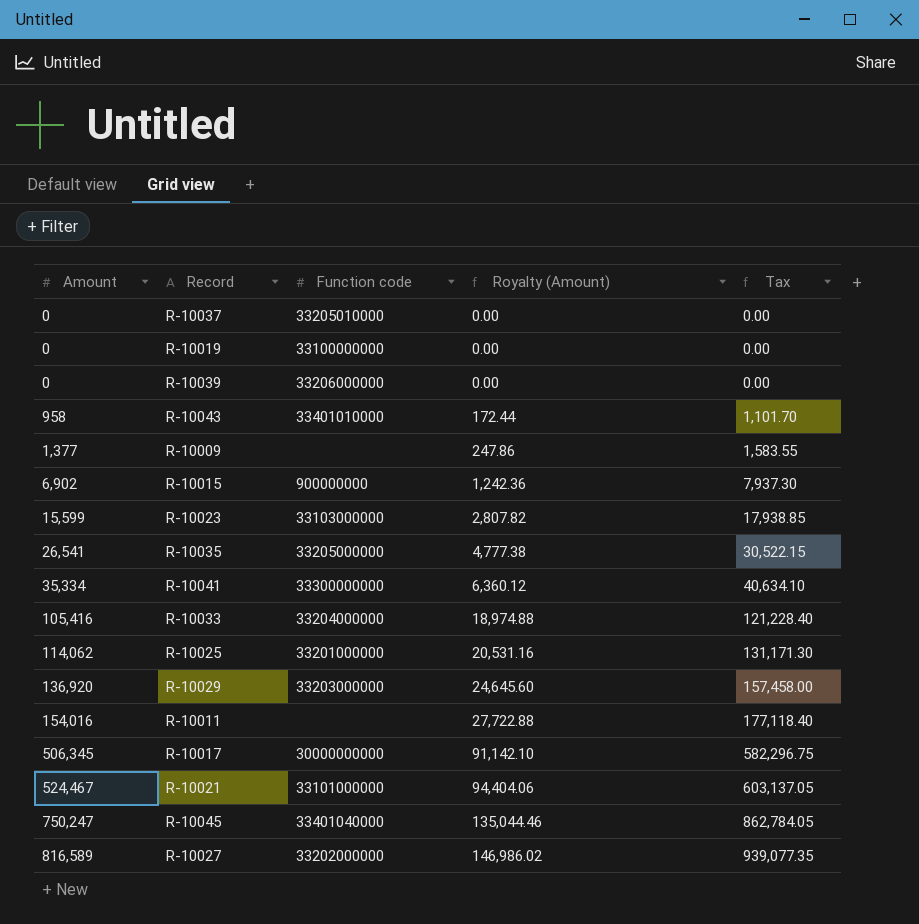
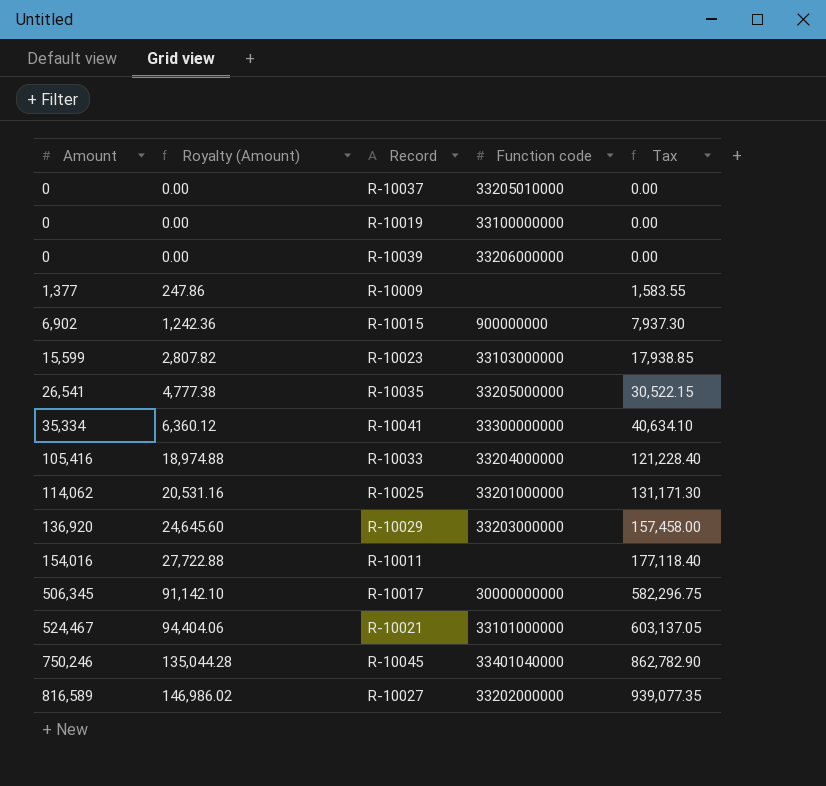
column Royalty (Amount) | position: 4 -> 2
row R-10043: 958 | 33401010000 | 172.44 | 1,101.70 -> none
R-10045 | Amount: 750,247 -> 750,246
R-10045 | Royalty (Amount): 135,044.46 -> 135,044.28
R-10045 | Tax: 862,784.05 -> 862,782.90

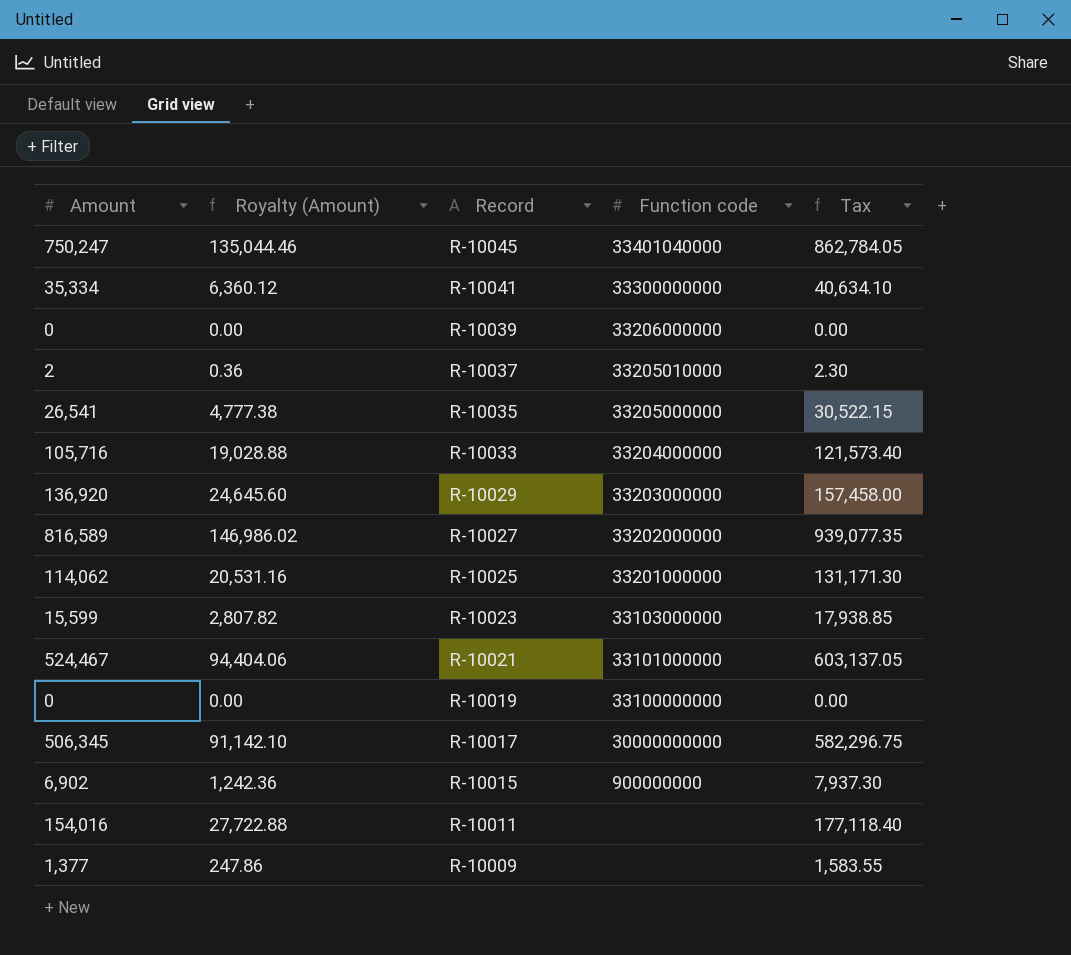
row order: Amount ascending -> Record descending
R-10045 | Amount: 750,246 -> 750,247
R-10045 | Royalty (Amount): 135,044.28 -> 135,044.46
R-10045 | Tax: 862,782.90 -> 862,784.05
R-10037 | Amount: 0 -> 2
R-10037 | Royalty (Amount): 0.00 -> 0.36
R-10037 | Tax: 0.00 -> 2.30
R-10033 | Amount: 105,416 -> 105,716
R-10033 | Royalty (Amount): 18,974.88 -> 19,028.88
R-10033 | Tax: 121,228.40 -> 121,573.40

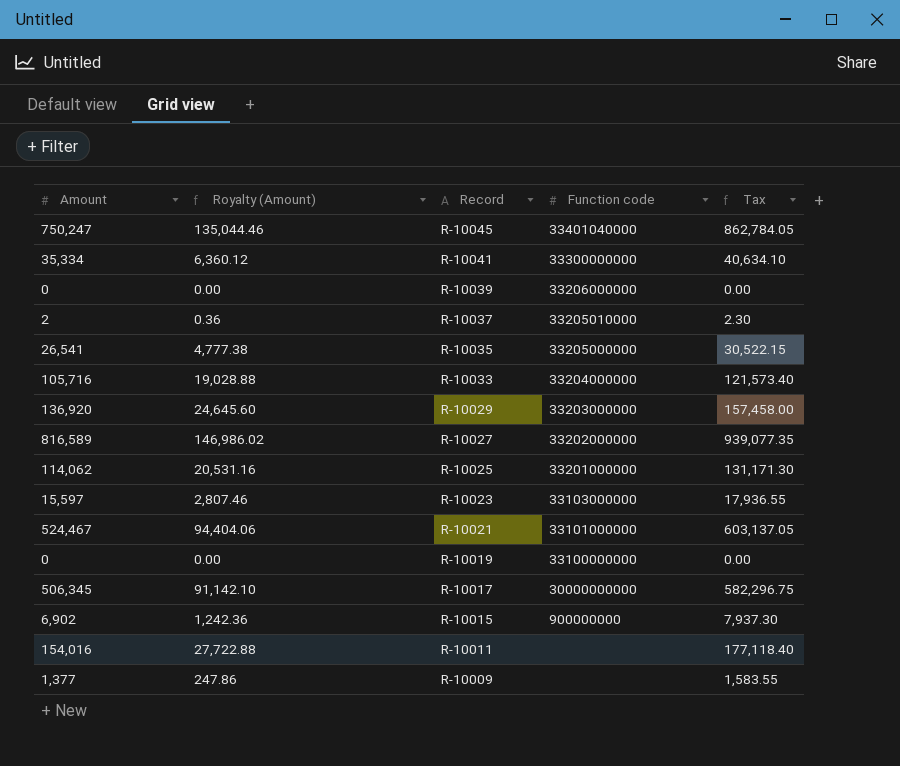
R-10023 | Amount: 15,599 -> 15,597
R-10023 | Royalty (Amount): 2,807.82 -> 2,807.46
R-10023 | Tax: 17,938.85 -> 17,936.55

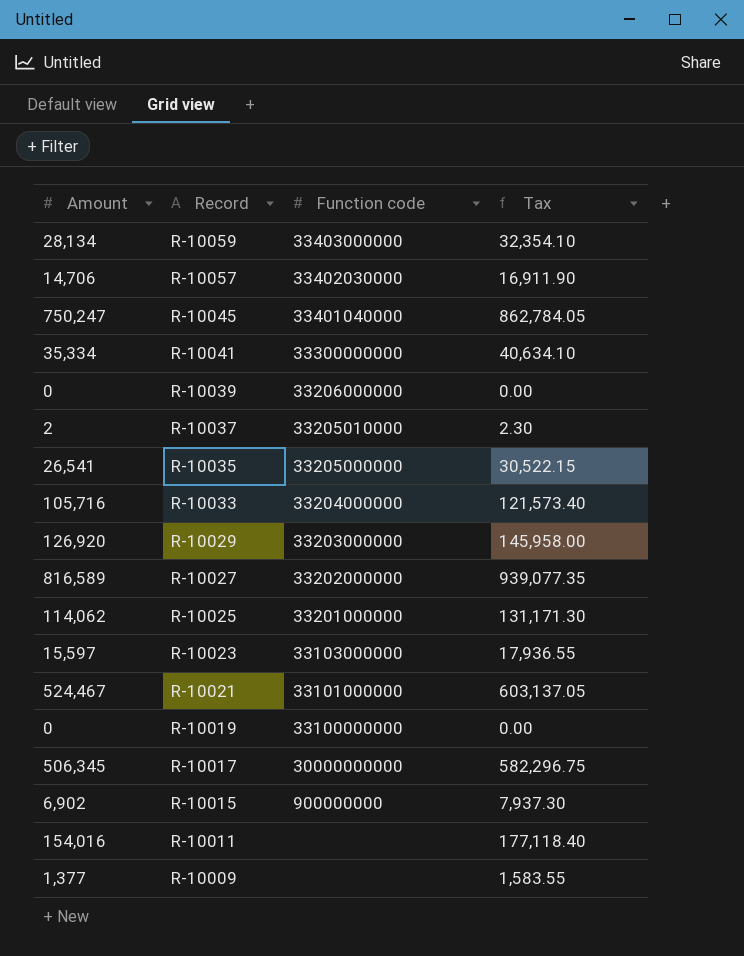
column Royalty (Amount) | formula: [Amount] * 0.18 -> none
row R-10059: none -> 28,134 | 33403000000 | 32,354.10
row R-10057: none -> 14,706 | 33402030000 | 16,911.90
R-10029 | Amount: 136,920 -> 126,920
R-10029 | Tax: 157,458.00 -> 145,958.00

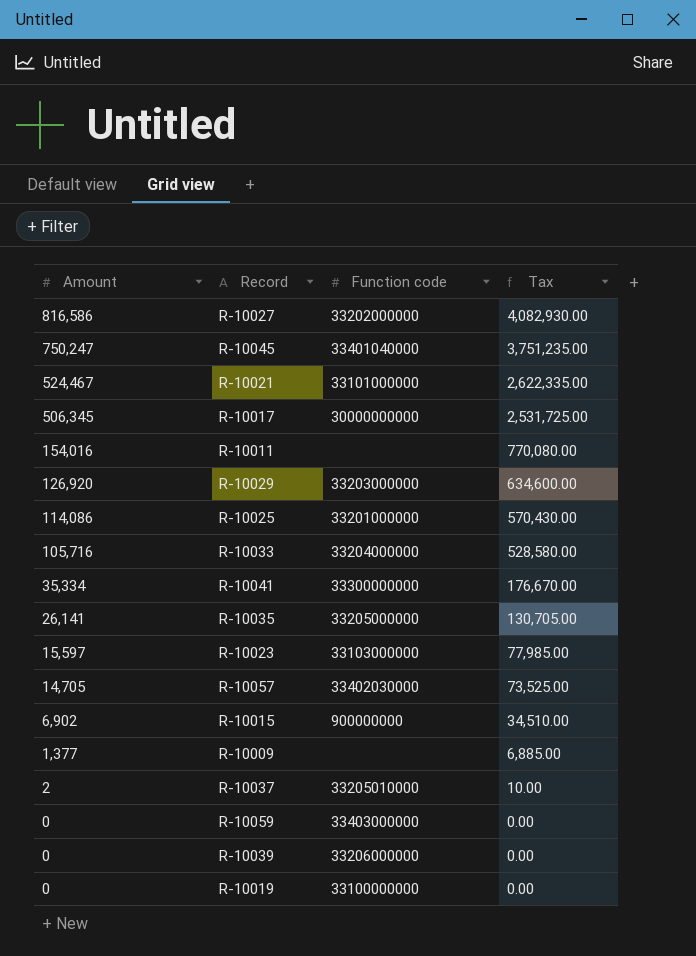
row order: Record descending -> Amount descending
column Tax | formula: [Amount] * 1.15 -> [Amount] * 5
R-10027 | Amount: 816,589 -> 816,586
R-10025 | Amount: 114,062 -> 114,086
R-10035 | Amount: 26,541 -> 26,141
R-10057 | Amount: 14,706 -> 14,705
R-10059 | Amount: 28,134 -> 0

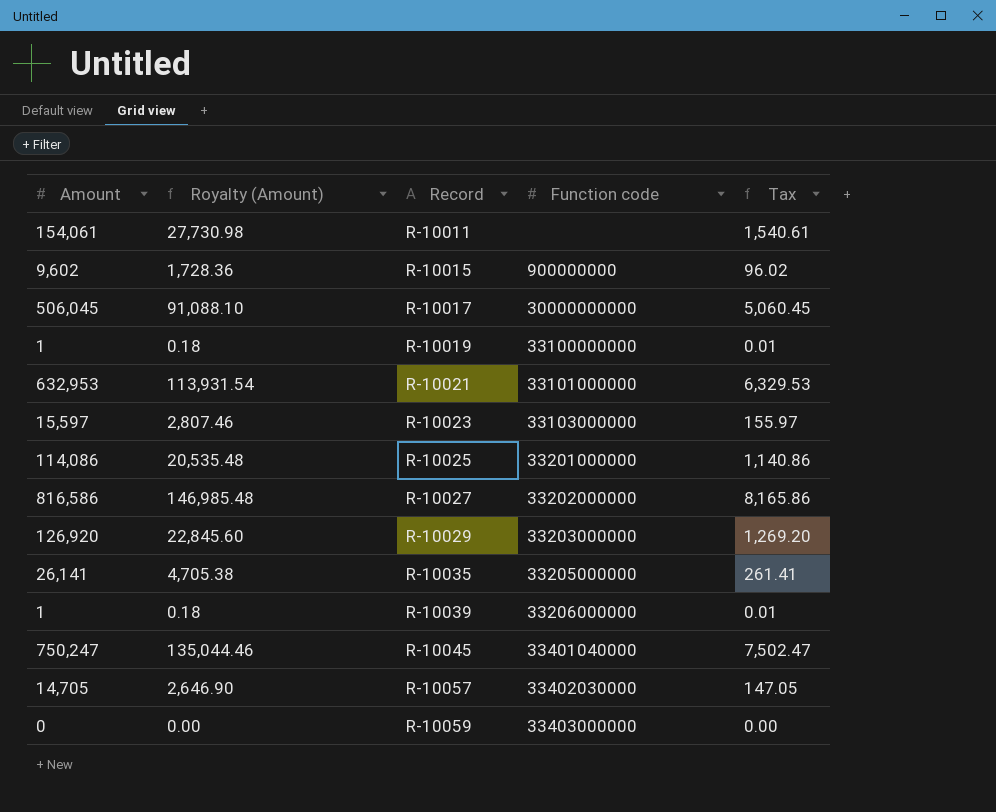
row order: Amount descending -> Record ascending
column Royalty (Amount) | formula: none -> [Amount] * 0.18
column Tax | formula: [Amount] * 5 -> [Amount] * 0.01
row R-10033: 105,716 | 33204000000 | 528,580.00 -> none
row R-10041: 35,334 | 33300000000 | 176,670.00 -> none
row R-10009: 1,377 | none | 6,885.00 -> none
row R-10037: 2 | 33205010000 | 10.00 -> none
R-10011 | Amount: 154,016 -> 154,061
R-10015 | Amount: 6,902 -> 9,602
R-10017 | Amount: 506,345 -> 506,045
R-10019 | Amount: 0 -> 1
R-10021 | Amount: 524,467 -> 632,953
R-10039 | Amount: 0 -> 1

